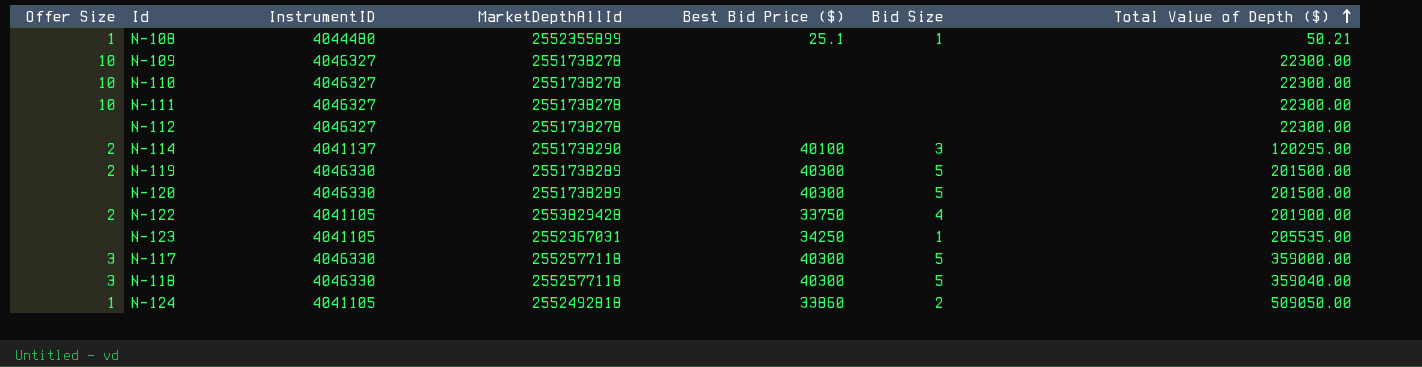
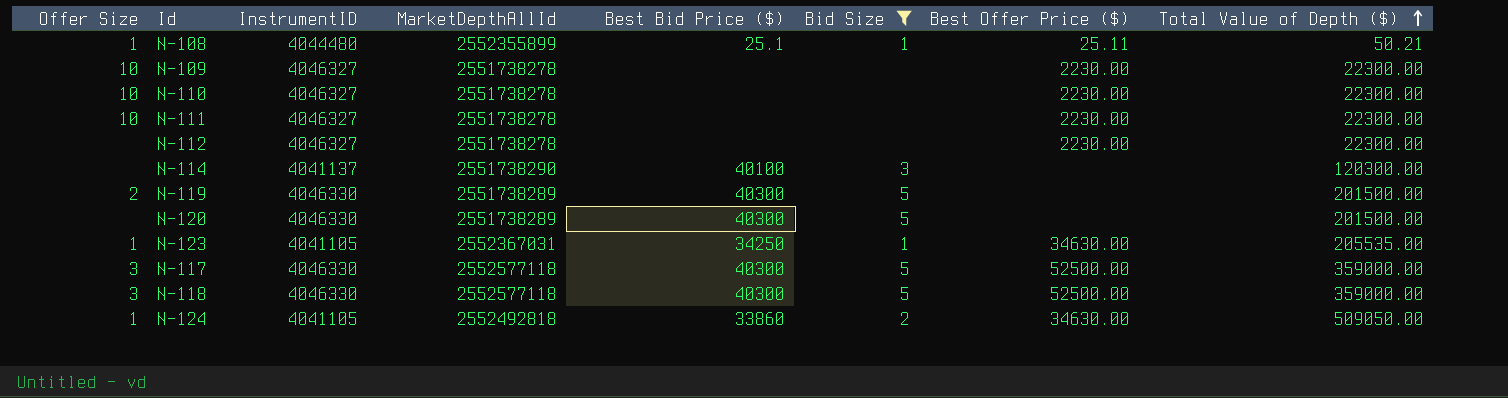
filter: none -> Bid Size != 4
column Best Offer Price ($) | position: none -> 7
N-114 | Offer Size: 2 -> none
N-114 | Total Value of Depth ($): 120295.00 -> 120300.00
N-123 | Offer Size: none -> 1
N-118 | Total Value of Depth ($): 359040.00 -> 359000.00

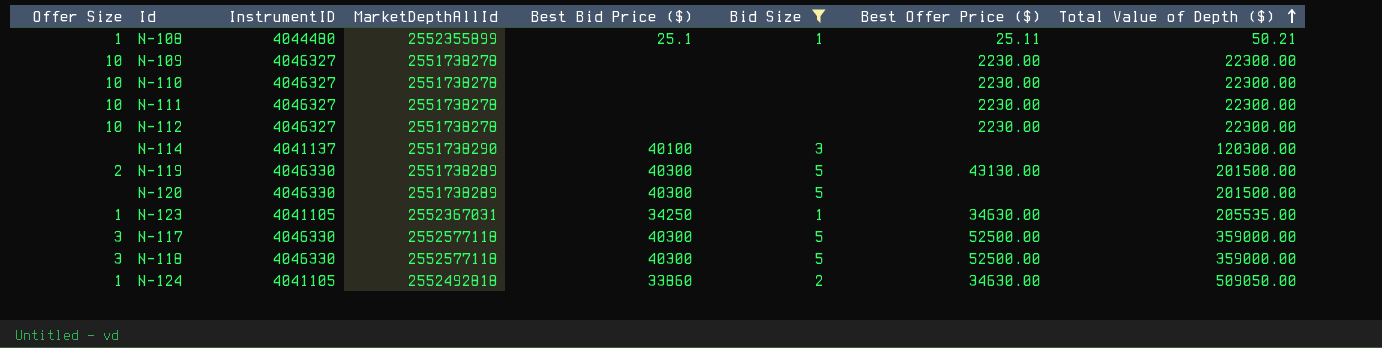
N-112 | Offer Size: none -> 10
N-119 | Best Offer Price ($): none -> 43130.00

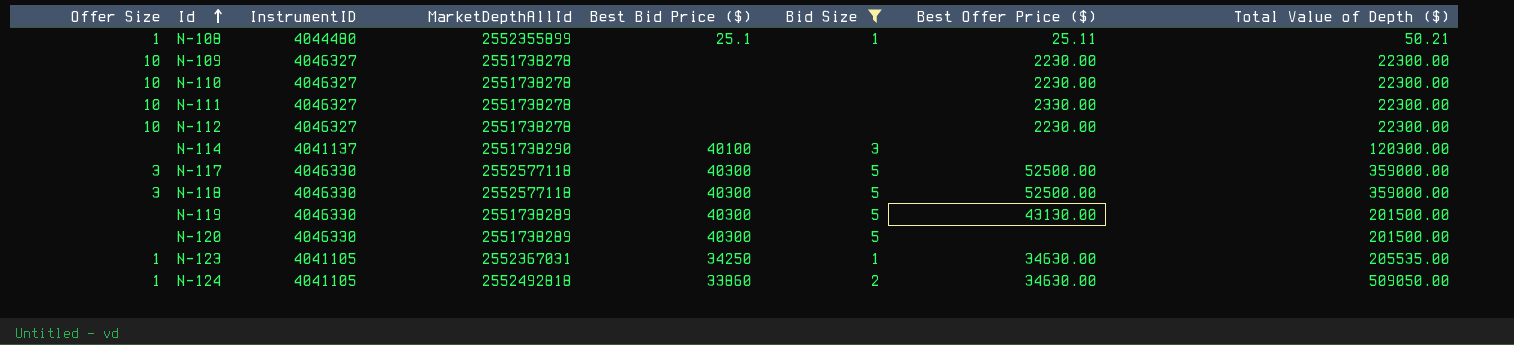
row order: Total Value of Depth ($) ascending -> Id ascending
N-111 | Best Offer Price ($): 2230.00 -> 2330.00
N-119 | Offer Size: 2 -> none

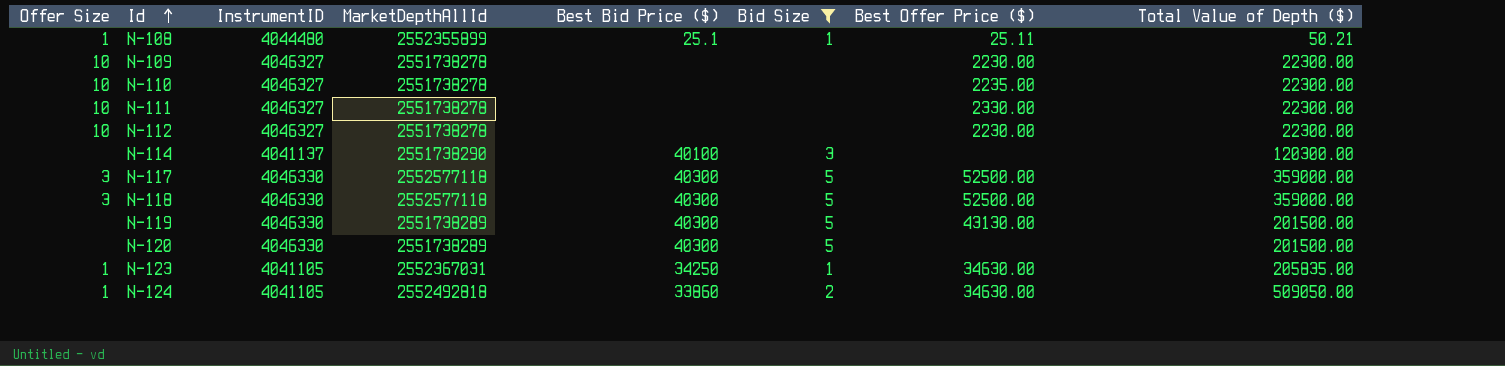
N-110 | Best Offer Price ($): 2230.00 -> 2235.00
N-123 | Total Value of Depth ($): 205535.00 -> 205835.00

